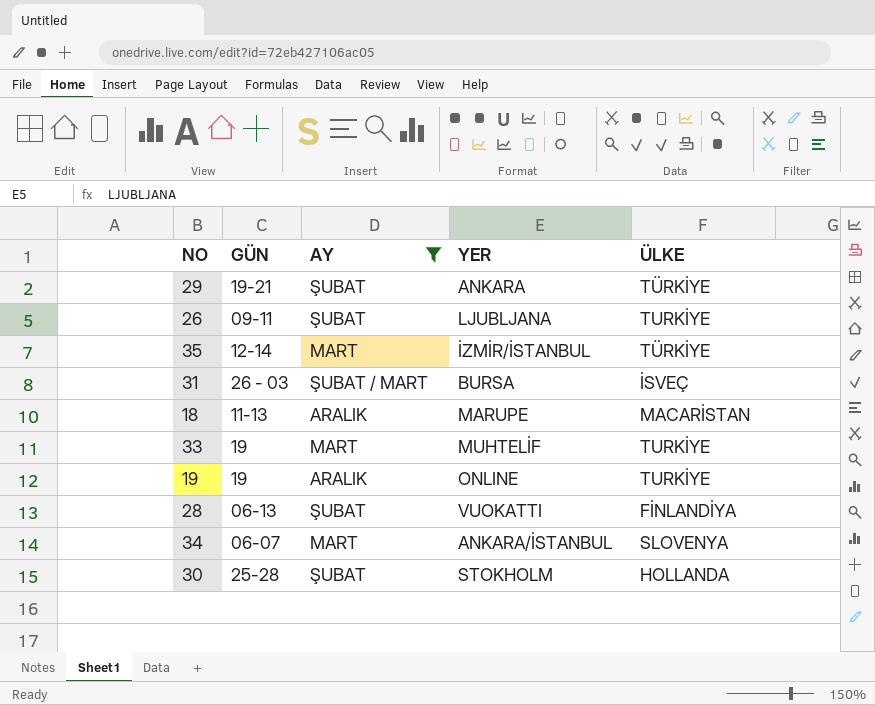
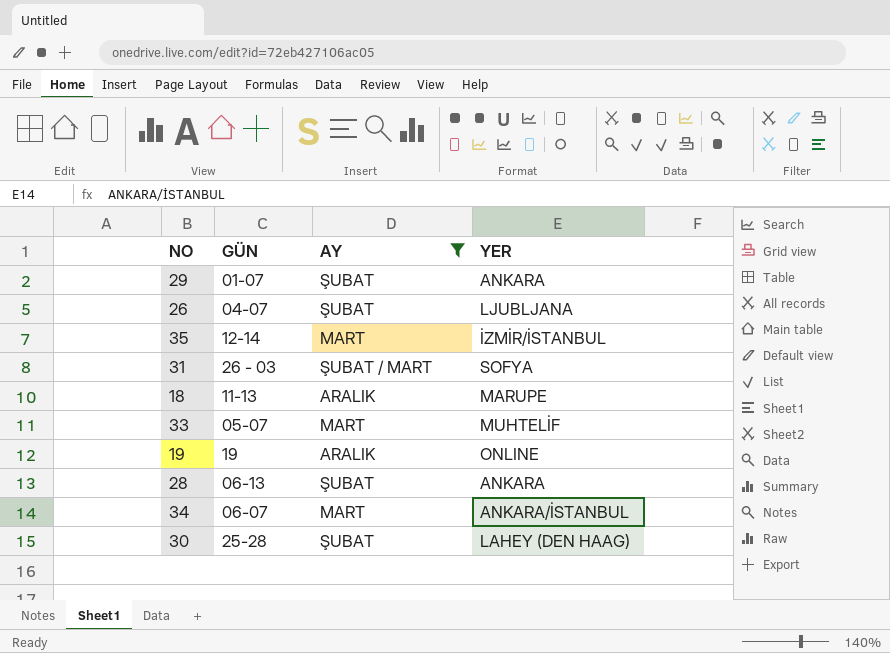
column ÜLKE | position: 5 -> none
29 | GÜN: 19-21 -> 01-07
26 | GÜN: 09-11 -> 04-07
31 | YER: BURSA -> SOFYA
33 | GÜN: 19 -> 05-07
28 | YER: VUOKATTI -> ANKARA
30 | YER: STOKHOLM -> LAHEY (DEN HAAG)

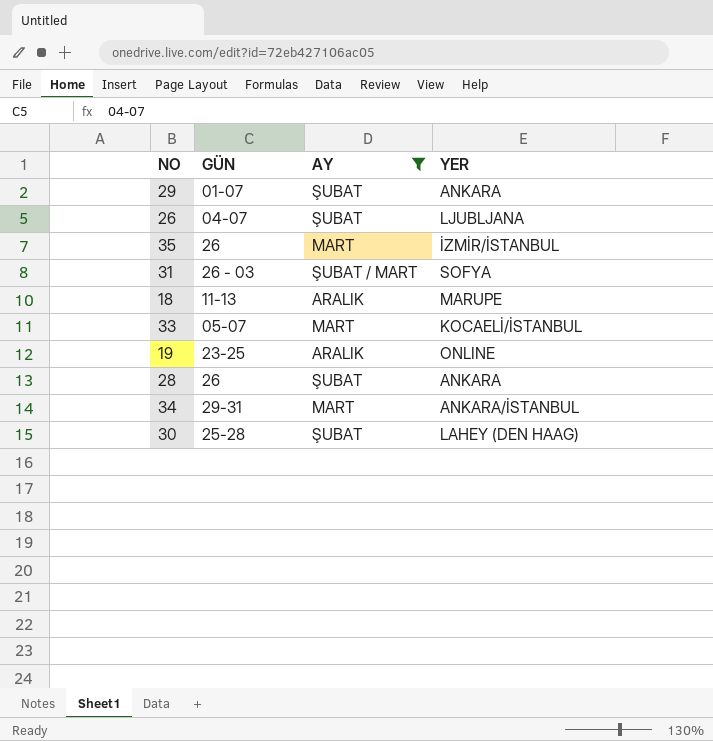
35 | GÜN: 12-14 -> 26
33 | YER: MUHTELİF -> KOCAELİ/İSTANBUL
19 | GÜN: 19 -> 23-25
28 | GÜN: 06-13 -> 26
34 | GÜN: 06-07 -> 29-31

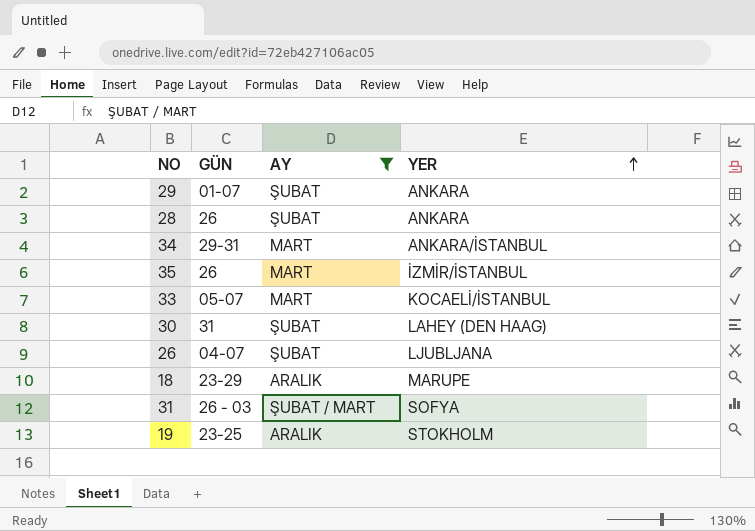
row order: none -> YER ascending
30 | GÜN: 25-28 -> 31
18 | GÜN: 11-13 -> 23-29
19 | YER: ONLINE -> STOKHOLM

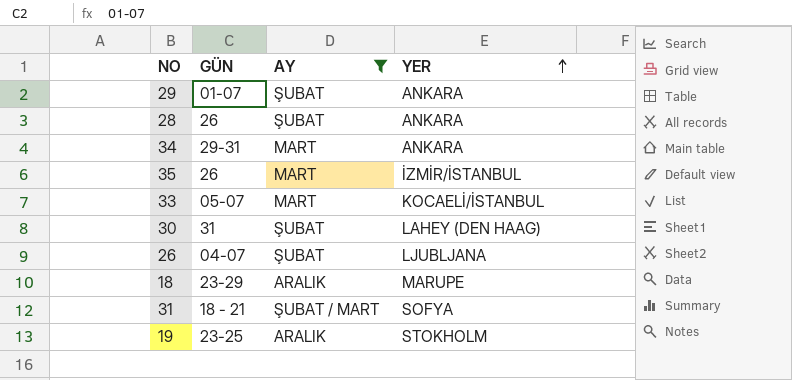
34 | YER: ANKARA/İSTANBUL -> ANKARA
31 | GÜN: 26 - 03 -> 18 - 21

